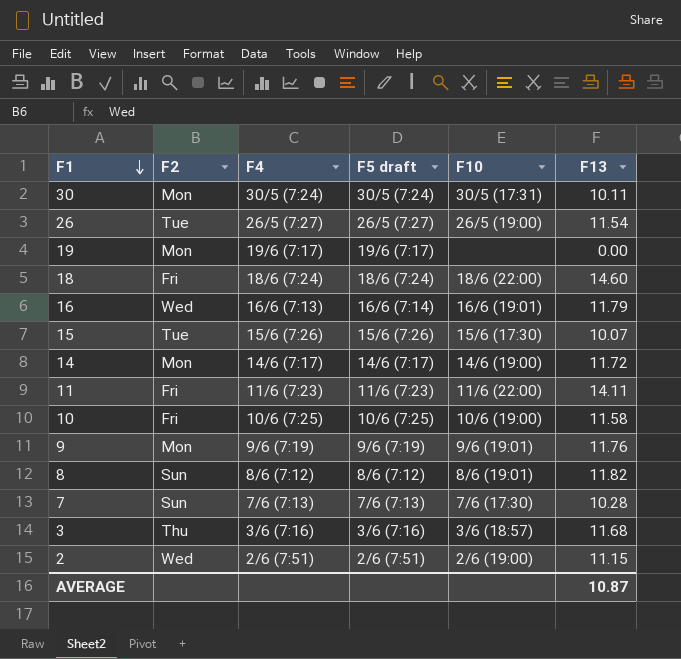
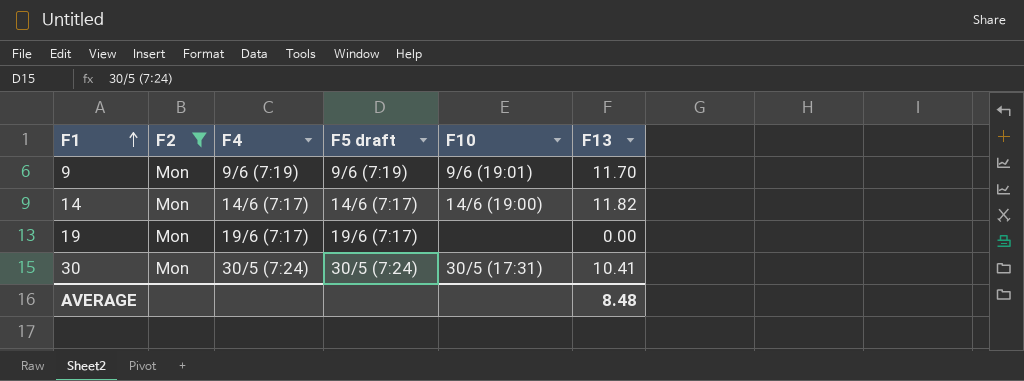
filter: none -> F2 = Mon
row order: F1 descending -> F1 ascending
9 | F13: 11.76 -> 11.70
14 | F13: 11.72 -> 11.82
30 | F13: 10.11 -> 10.41
AVERAGE | F13: 10.87 -> 8.48

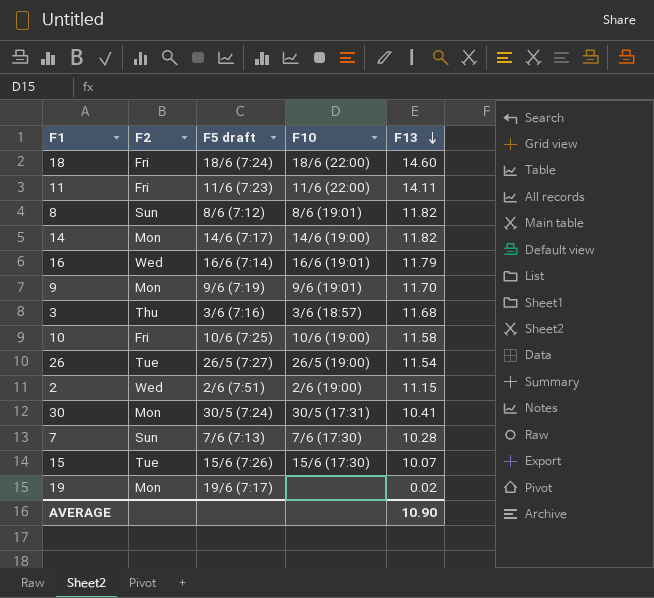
filter: F2 = Mon -> none
row order: F1 ascending -> F13 descending
column F4 | position: 3 -> none
19 | F13: 0.00 -> 0.02
AVERAGE | F13: 8.48 -> 10.90

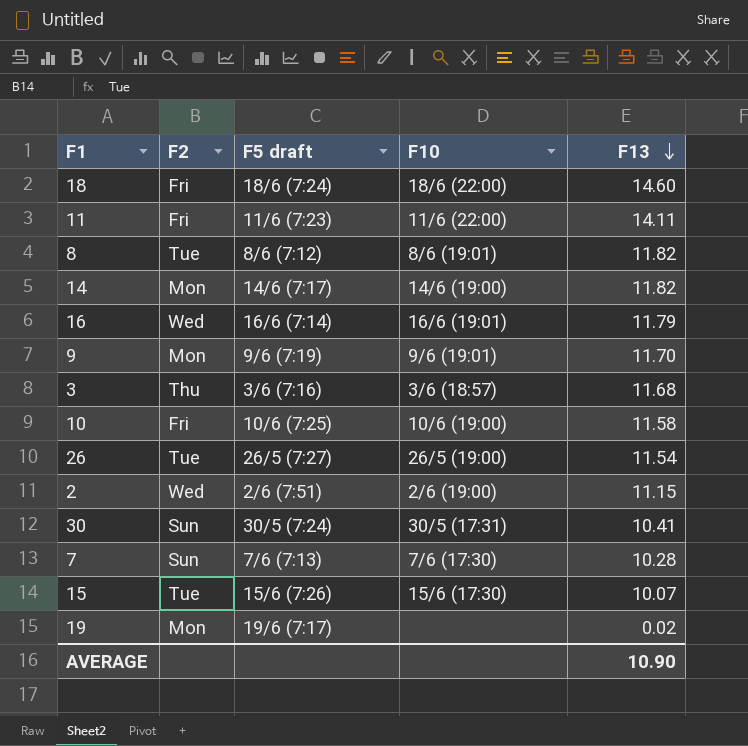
8 | F2: Sun -> Tue
30 | F2: Mon -> Sun

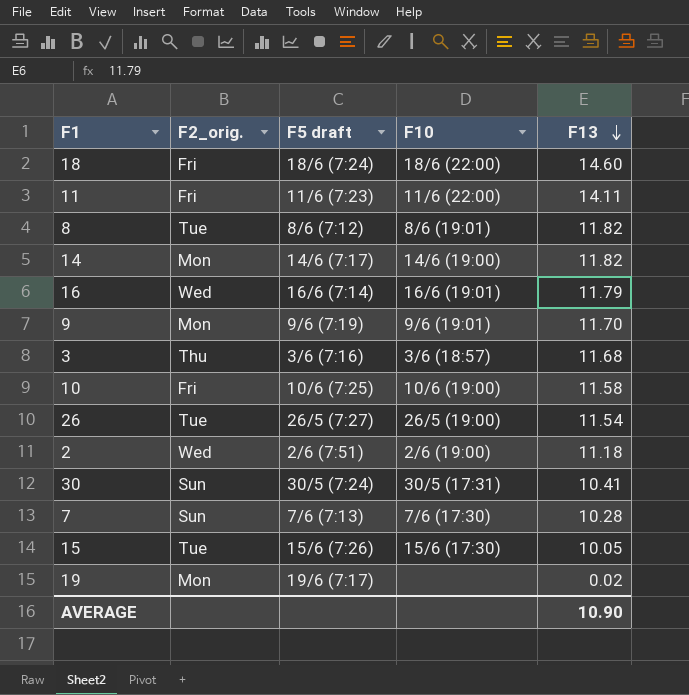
column name: F2 -> F2_orig.
2 | F13: 11.15 -> 11.18
15 | F13: 10.07 -> 10.05

